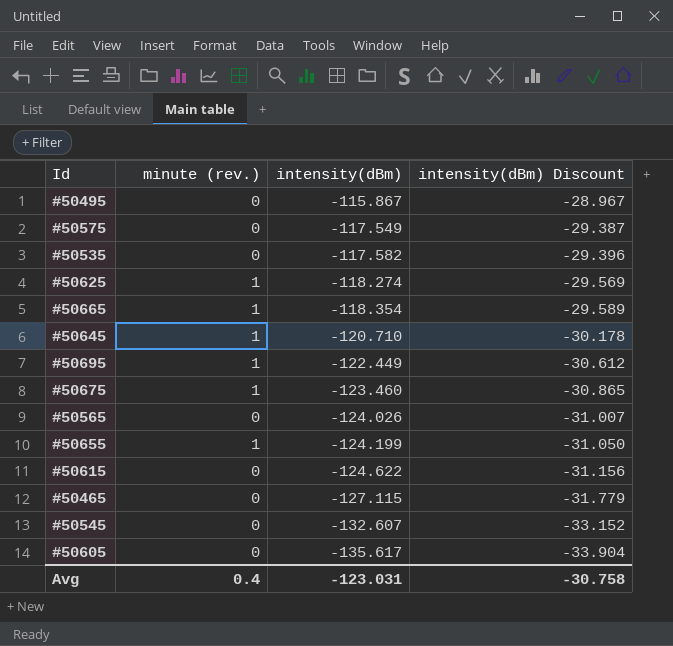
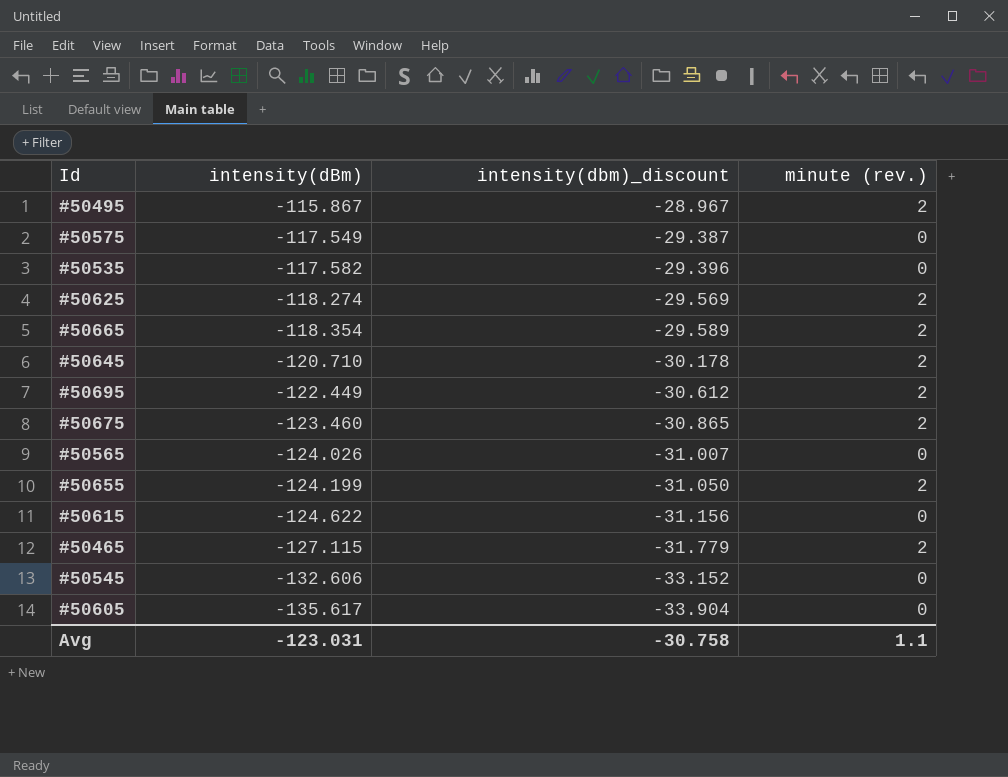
column name: intensity(dBm) Discount -> intensity(dbm)_discount
column minute (rev.) | position: 2 -> 4
#50495 | minute (rev.): 0 -> 2
#50625 | minute (rev.): 1 -> 2
#50665 | minute (rev.): 1 -> 2
#50645 | minute (rev.): 1 -> 2
#50695 | minute (rev.): 1 -> 2
#50675 | minute (rev.): 1 -> 2
#50655 | minute (rev.): 1 -> 2
#50465 | minute (rev.): 0 -> 2
#50545 | intensity(dBm): -132.607 -> -132.606
Avg | minute (rev.): 0.4 -> 1.1

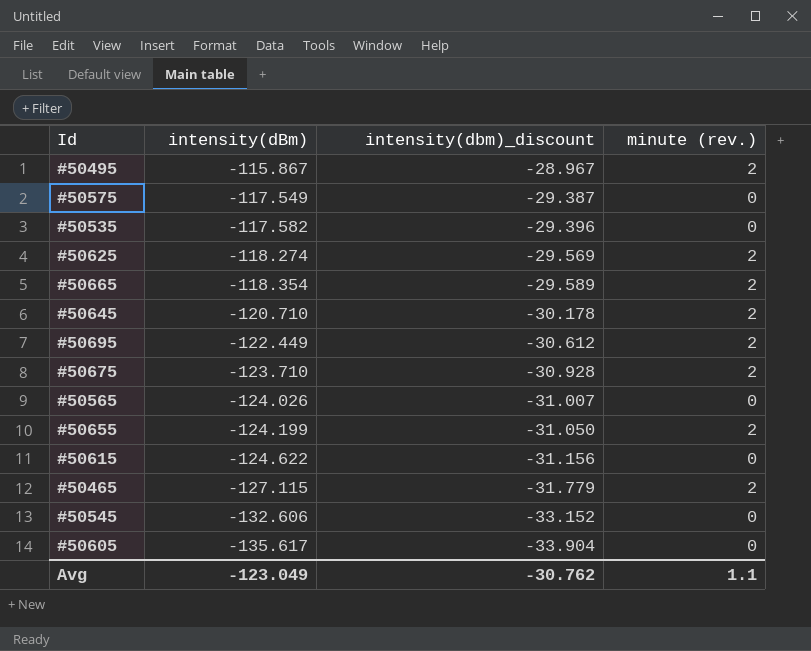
#50675 | intensity(dBm): -123.460 -> -123.710
#50675 | intensity(dbm)_discount: -30.865 -> -30.928
Avg | intensity(dBm): -123.031 -> -123.049
Avg | intensity(dbm)_discount: -30.758 -> -30.762

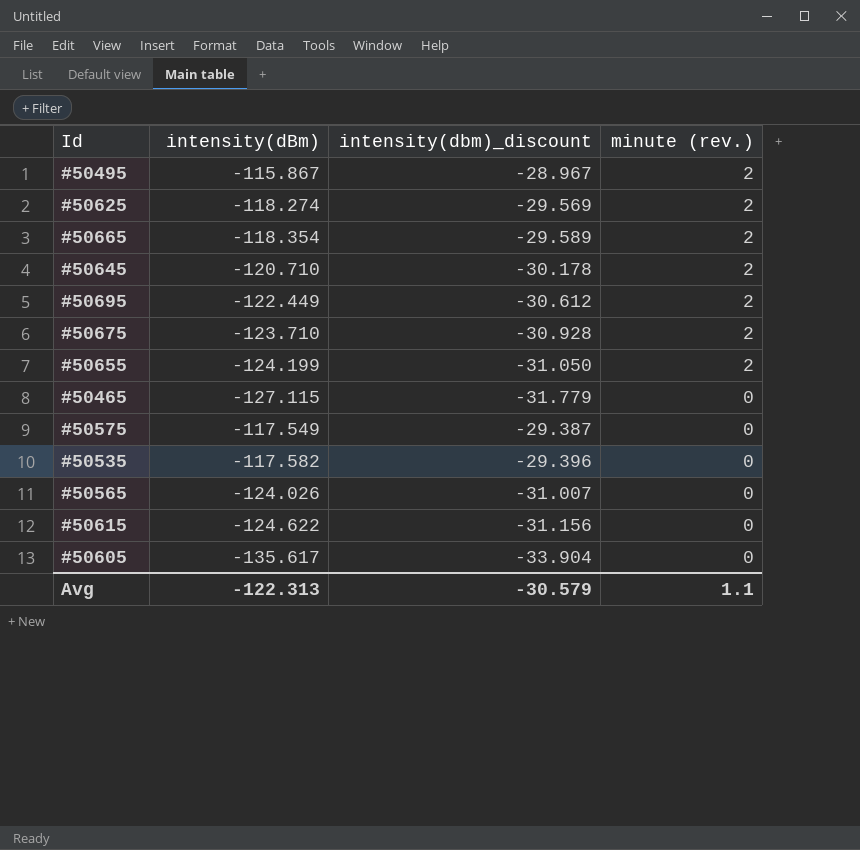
row order: intensity(dBm) descending -> minute (rev.) descending
row #50545: -132.606 | -33.152 | 0 -> none
#50465 | minute (rev.): 2 -> 0
Avg | intensity(dBm): -123.049 -> -122.313
Avg | intensity(dbm)_discount: -30.762 -> -30.579

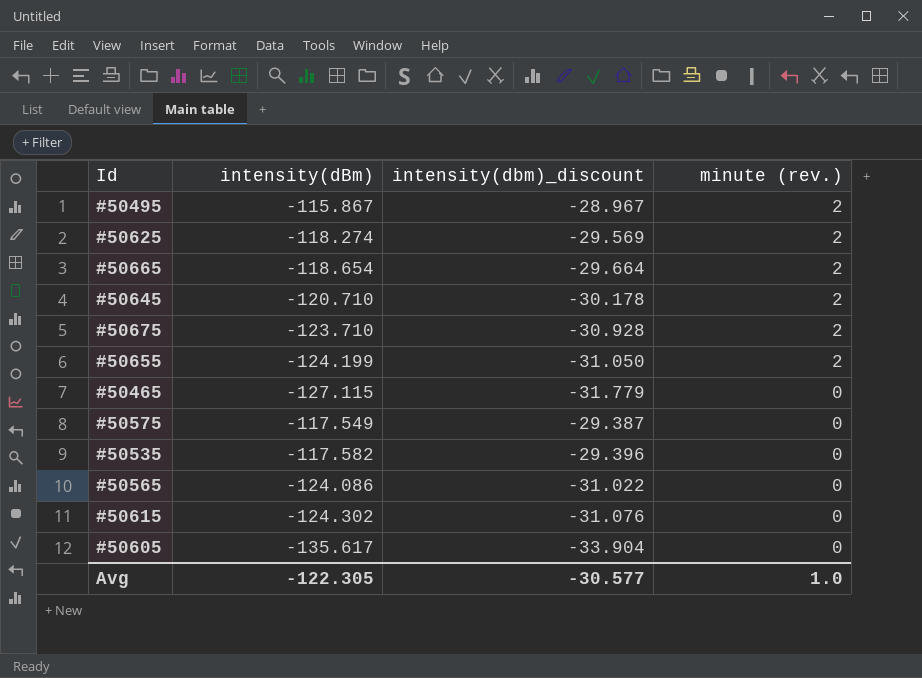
row #50695: -122.449 | -30.612 | 2 -> none
#50665 | intensity(dBm): -118.354 -> -118.654
#50665 | intensity(dbm)_discount: -29.589 -> -29.664
#50565 | intensity(dBm): -124.026 -> -124.086
#50565 | intensity(dbm)_discount: -31.007 -> -31.022
#50615 | intensity(dBm): -124.622 -> -124.302
#50615 | intensity(dbm)_discount: -31.156 -> -31.076
Avg | intensity(dBm): -122.313 -> -122.305
Avg | intensity(dbm)_discount: -30.579 -> -30.577
Avg | minute (rev.): 1.1 -> 1.0

